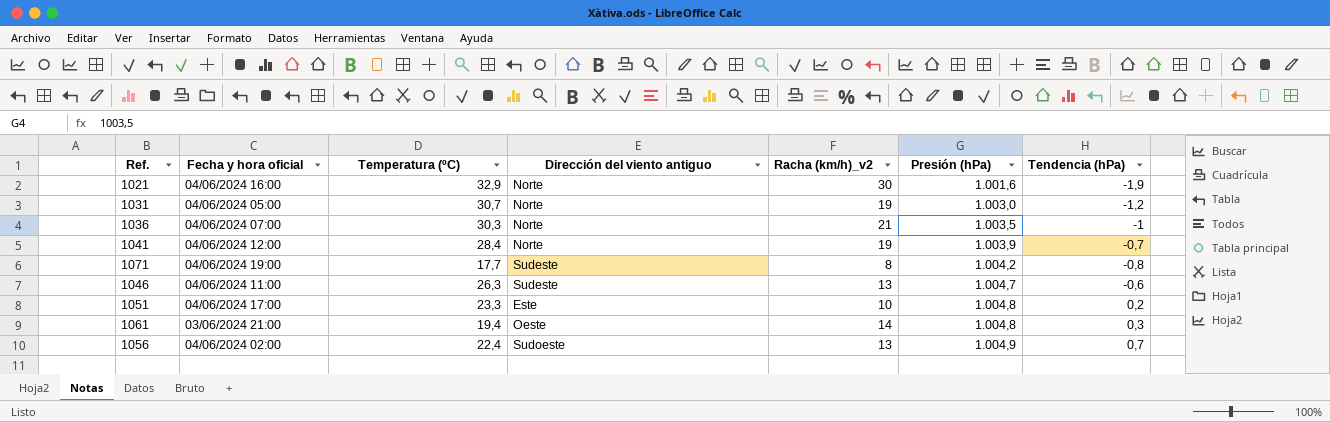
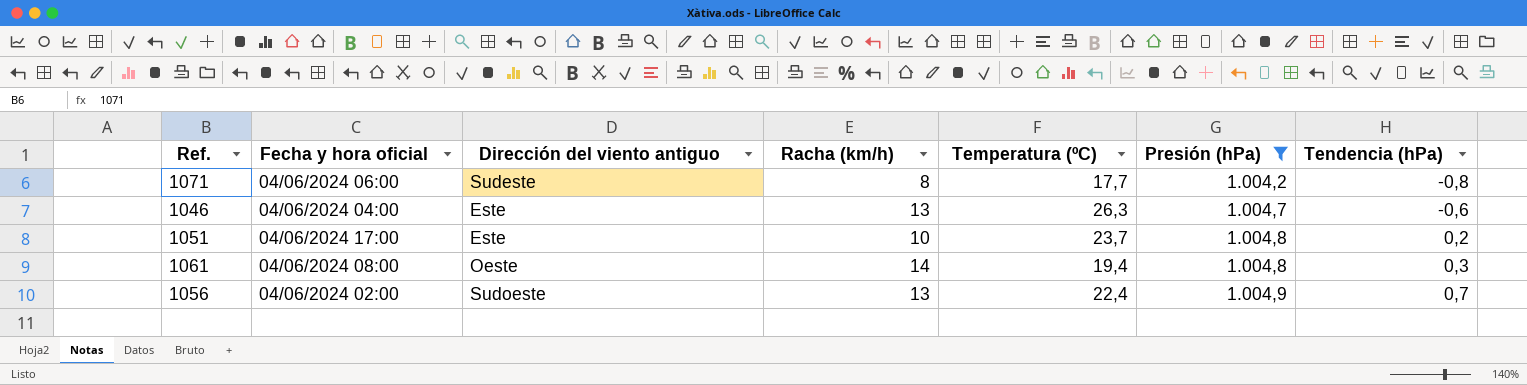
filter: none -> Presión (hPa) >= 1.004,2
column name: Racha (km/h)_v2 -> Racha (km/h)
column Temperatura (ºC) | position: 3 -> 5
1071 | Fecha y hora oficial: 04/06/2024 19:00 -> 04/06/2024 06:00
1046 | Fecha y hora oficial: 04/06/2024 11:00 -> 04/06/2024 04:00
1046 | Dirección del viento antiguo: Sudeste -> Este
1051 | Temperatura (ºC): 23,3 -> 23,7
1061 | Fecha y hora oficial: 03/06/2024 21:00 -> 04/06/2024 08:00

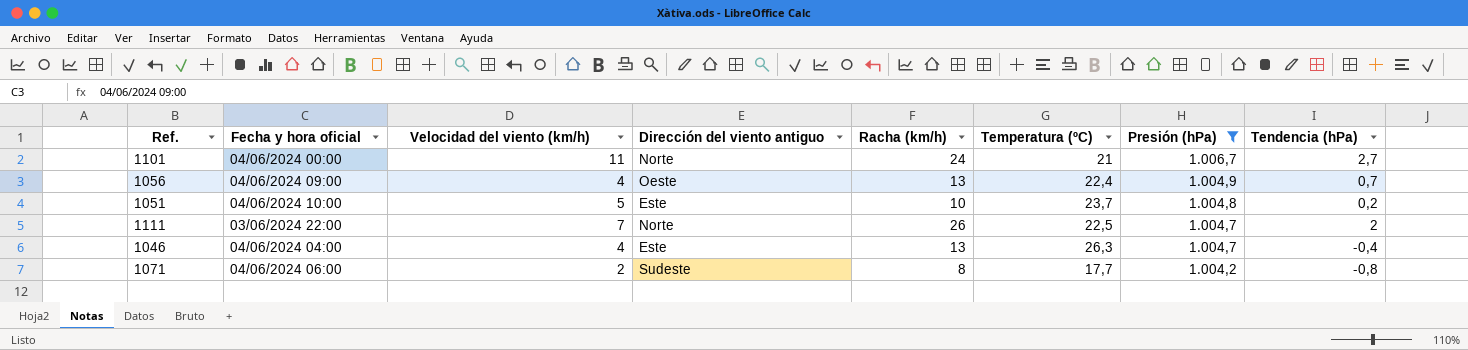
row order: Presión (hPa) ascending -> Presión (hPa) descending
column Velocidad del viento (km/h) | position: none -> 3
row 1061: 04/06/2024 08:00 | Oeste | 14 | 19,4 | 1.004,8 | 0,3 -> none
row 1101: none -> 04/06/2024 00:00 | 11 | Norte | 24 | 21 | 1.006,7 | 2,7
1056 | Fecha y hora oficial: 04/06/2024 02:00 -> 04/06/2024 09:00
1056 | Dirección del viento antiguo: Sudoeste -> Oeste
1051 | Fecha y hora oficial: 04/06/2024 17:00 -> 04/06/2024 10:00
row 1111: none -> 03/06/2024 22:00 | 7 | Norte | 26 | 22,5 | 1.004,7 | 2
1046 | Tendencia (hPa): -0,6 -> -0,4

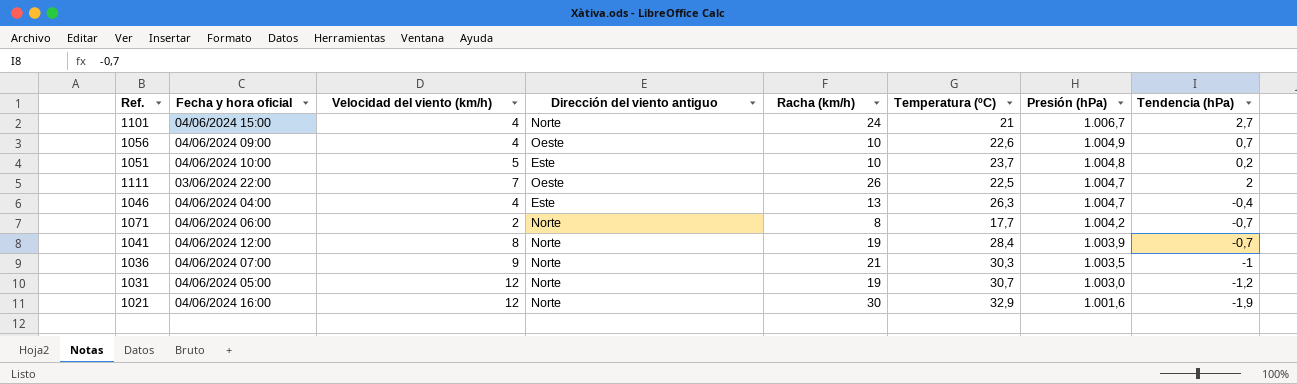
filter: Presión (hPa) >= 1.004,2 -> none
1101 | Fecha y hora oficial: 04/06/2024 00:00 -> 04/06/2024 15:00
1101 | Velocidad del viento (km/h): 11 -> 4
1056 | Racha (km/h): 13 -> 10
1056 | Temperatura (ºC): 22,4 -> 22,6
1111 | Dirección del viento antiguo: Norte -> Oeste
1071 | Dirección del viento antiguo: Sudeste -> Norte
1071 | Tendencia (hPa): -0,8 -> -0,7

